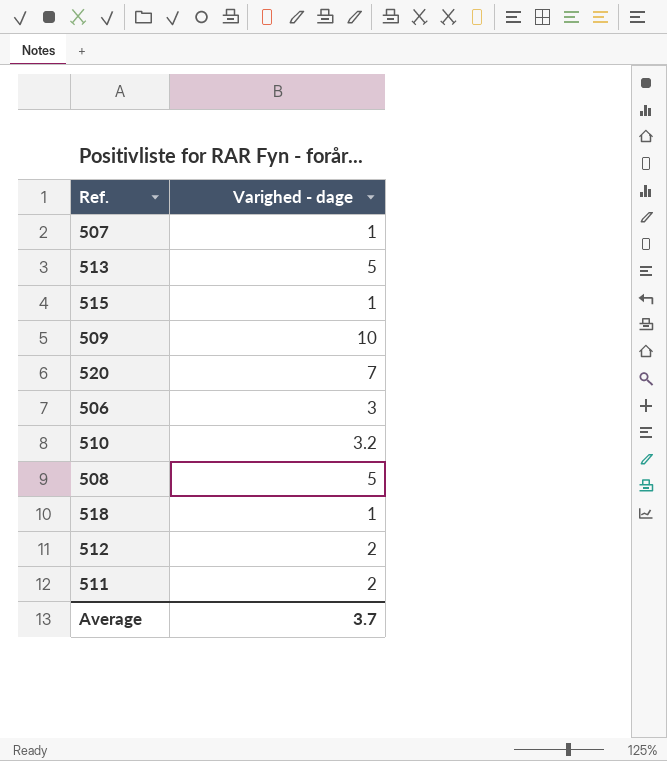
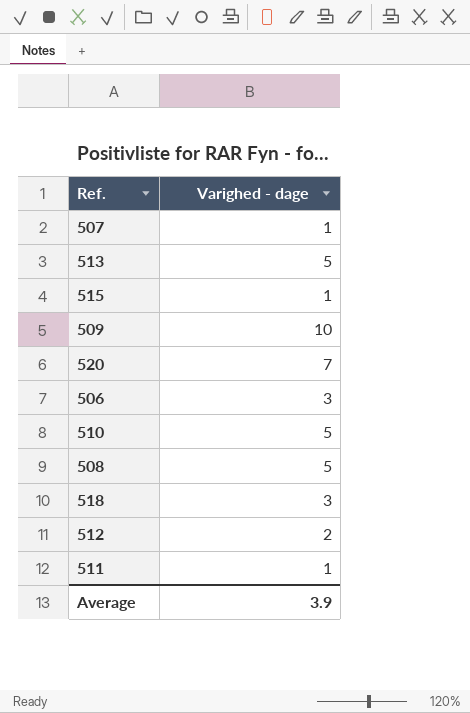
510 | Varighed - dage: 3.2 -> 5
518 | Varighed - dage: 1 -> 3
511 | Varighed - dage: 2 -> 1
Average | Varighed - dage: 3.7 -> 3.9

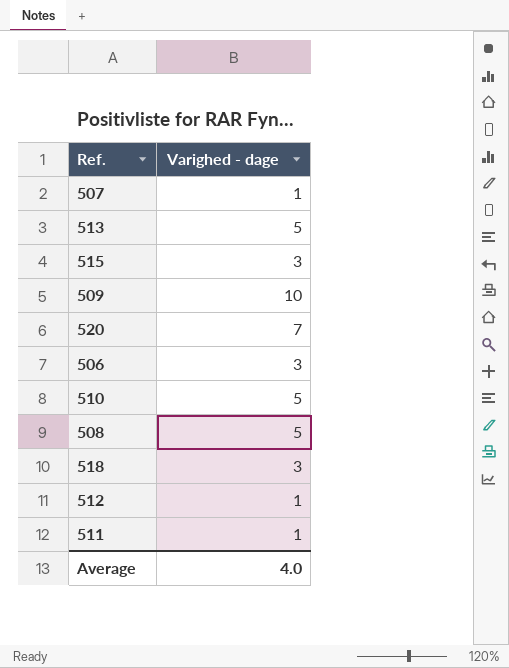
515 | Varighed - dage: 1 -> 3
512 | Varighed - dage: 2 -> 1
Average | Varighed - dage: 3.9 -> 4.0

